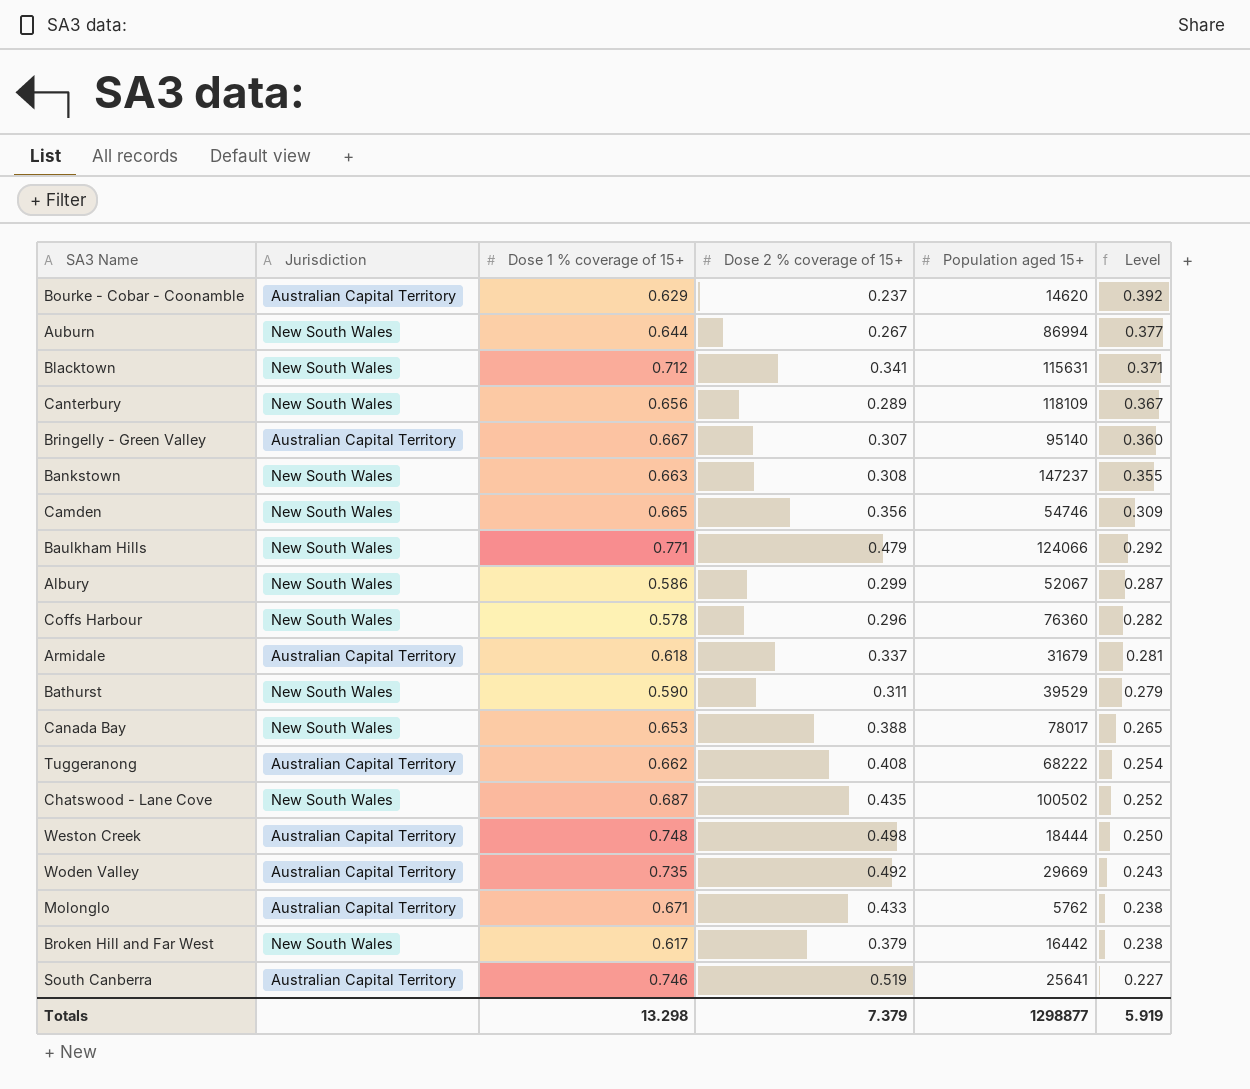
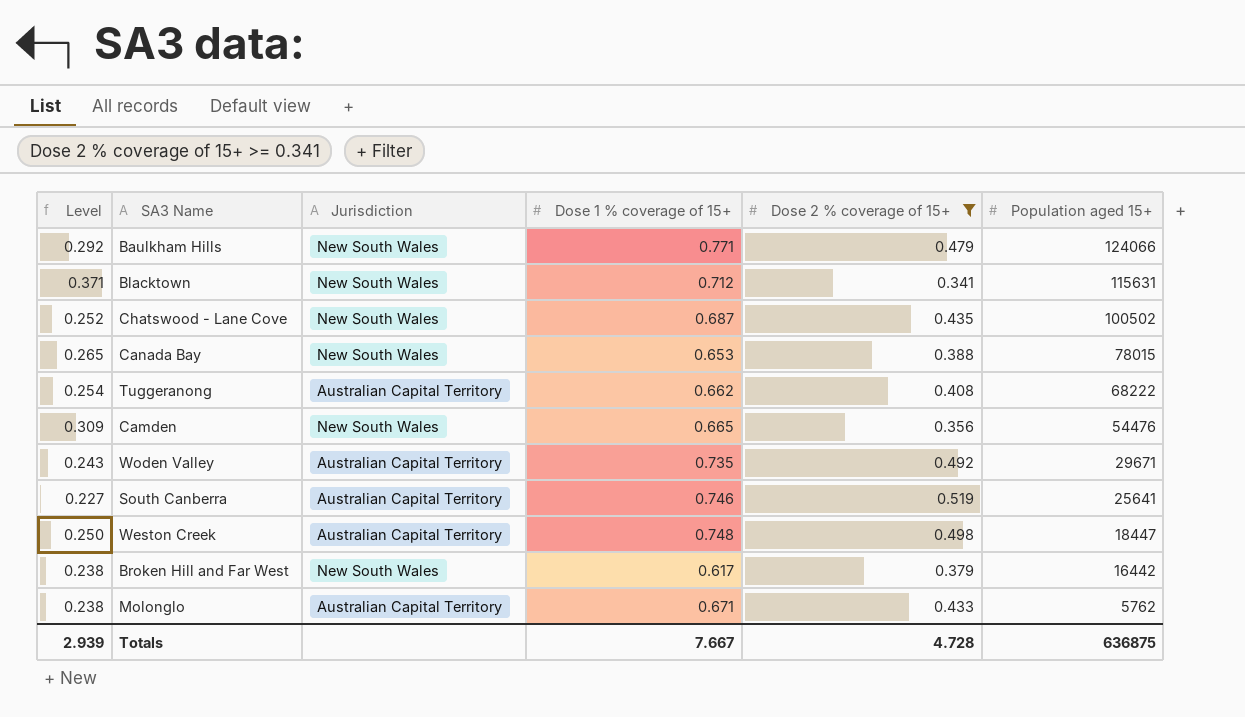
filter: none -> Dose 2 % coverage of 15+ >= 0.341
row order: Level descending -> Population aged 15+ descending
column Level | position: 6 -> 1
Canada Bay | Population aged 15+: 78017 -> 78015
Camden | Population aged 15+: 54746 -> 54476
Woden Valley | Population aged 15+: 29669 -> 29671
Weston Creek | Population aged 15+: 18444 -> 18447
Totals | Level: 5.919 -> 2.939
Totals | Dose 1 % coverage of 15+: 13.298 -> 7.667
Totals | Dose 2 % coverage of 15+: 7.379 -> 4.728
Totals | Population aged 15+: 1298877 -> 636875

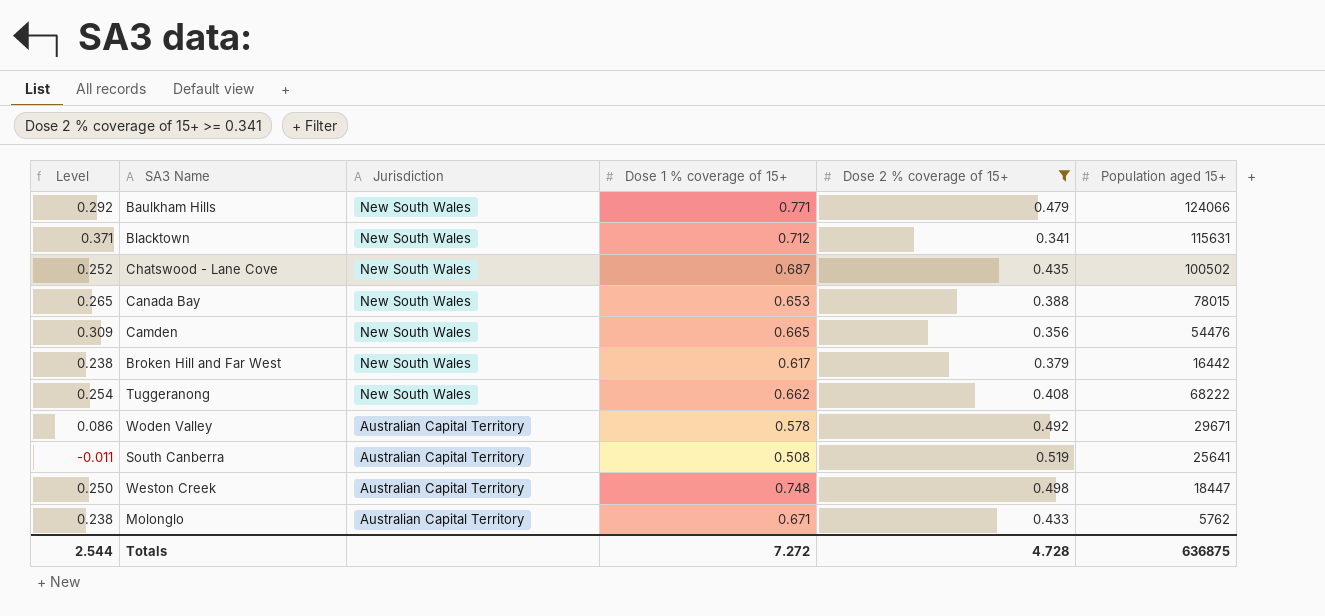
row order: Population aged 15+ descending -> Jurisdiction descending
Tuggeranong | Jurisdiction: Australian Capital Territory -> New South Wales
Woden Valley | Level: 0.243 -> 0.086
Woden Valley | Dose 1 % coverage of 15+: 0.735 -> 0.578
South Canberra | Level: 0.227 -> -0.011
South Canberra | Dose 1 % coverage of 15+: 0.746 -> 0.508
Totals | Level: 2.939 -> 2.544
Totals | Dose 1 % coverage of 15+: 7.667 -> 7.272

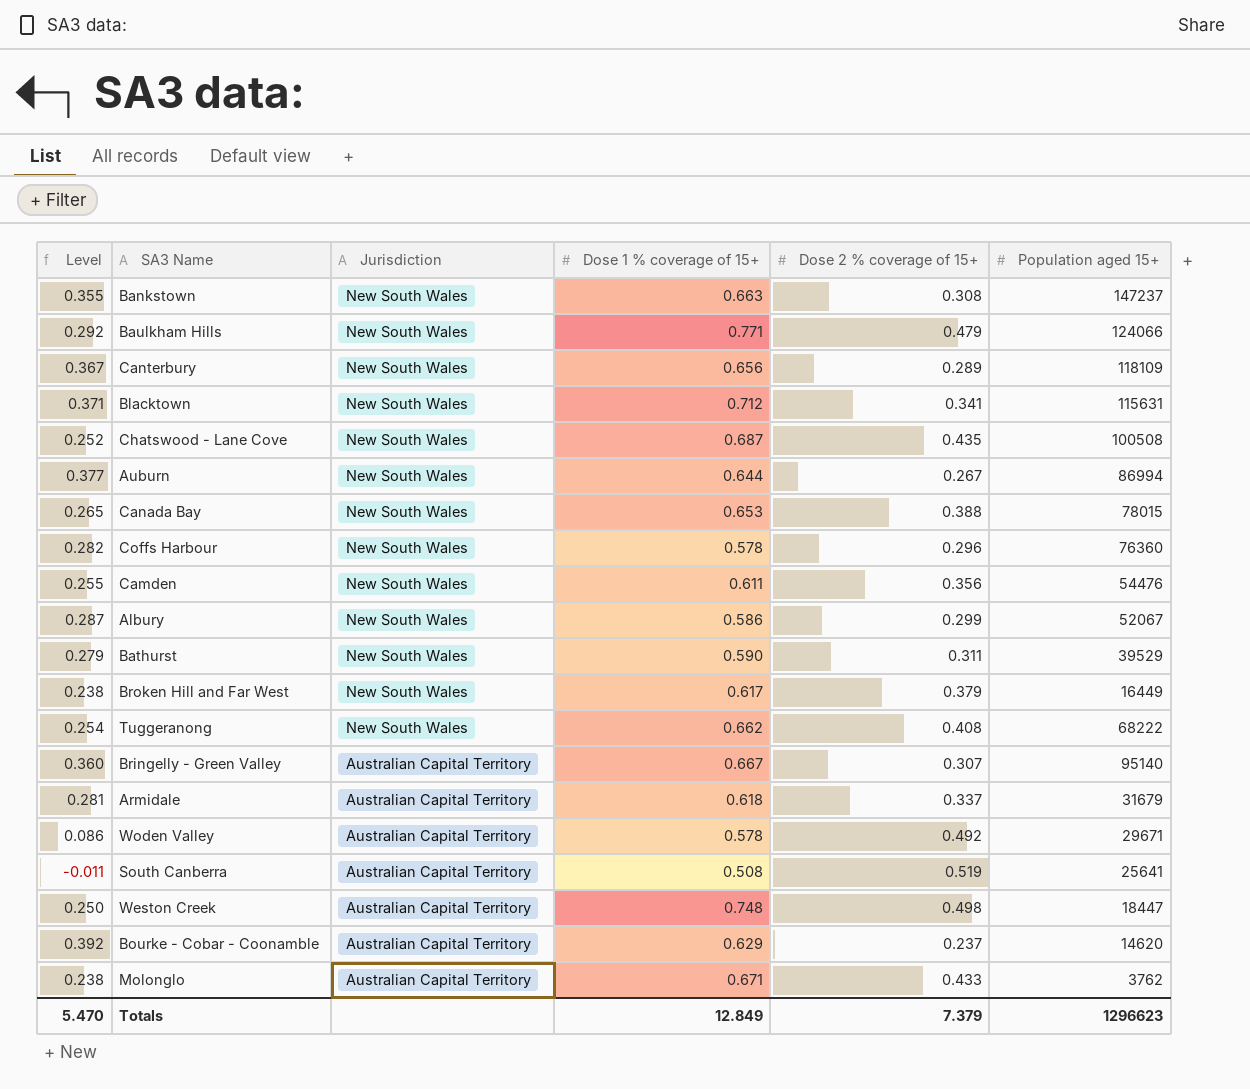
filter: Dose 2 % coverage of 15+ >= 0.341 -> none
Chatswood - Lane Cove | Population aged 15+: 100502 -> 100508
Camden | Level: 0.309 -> 0.255
Camden | Dose 1 % coverage of 15+: 0.665 -> 0.611
Broken Hill and Far West | Population aged 15+: 16442 -> 16449
Molonglo | Population aged 15+: 5762 -> 3762
Totals | Level: 2.544 -> 5.470
Totals | Dose 1 % coverage of 15+: 7.272 -> 12.849
Totals | Dose 2 % coverage of 15+: 4.728 -> 7.379
Totals | Population aged 15+: 636875 -> 1296623

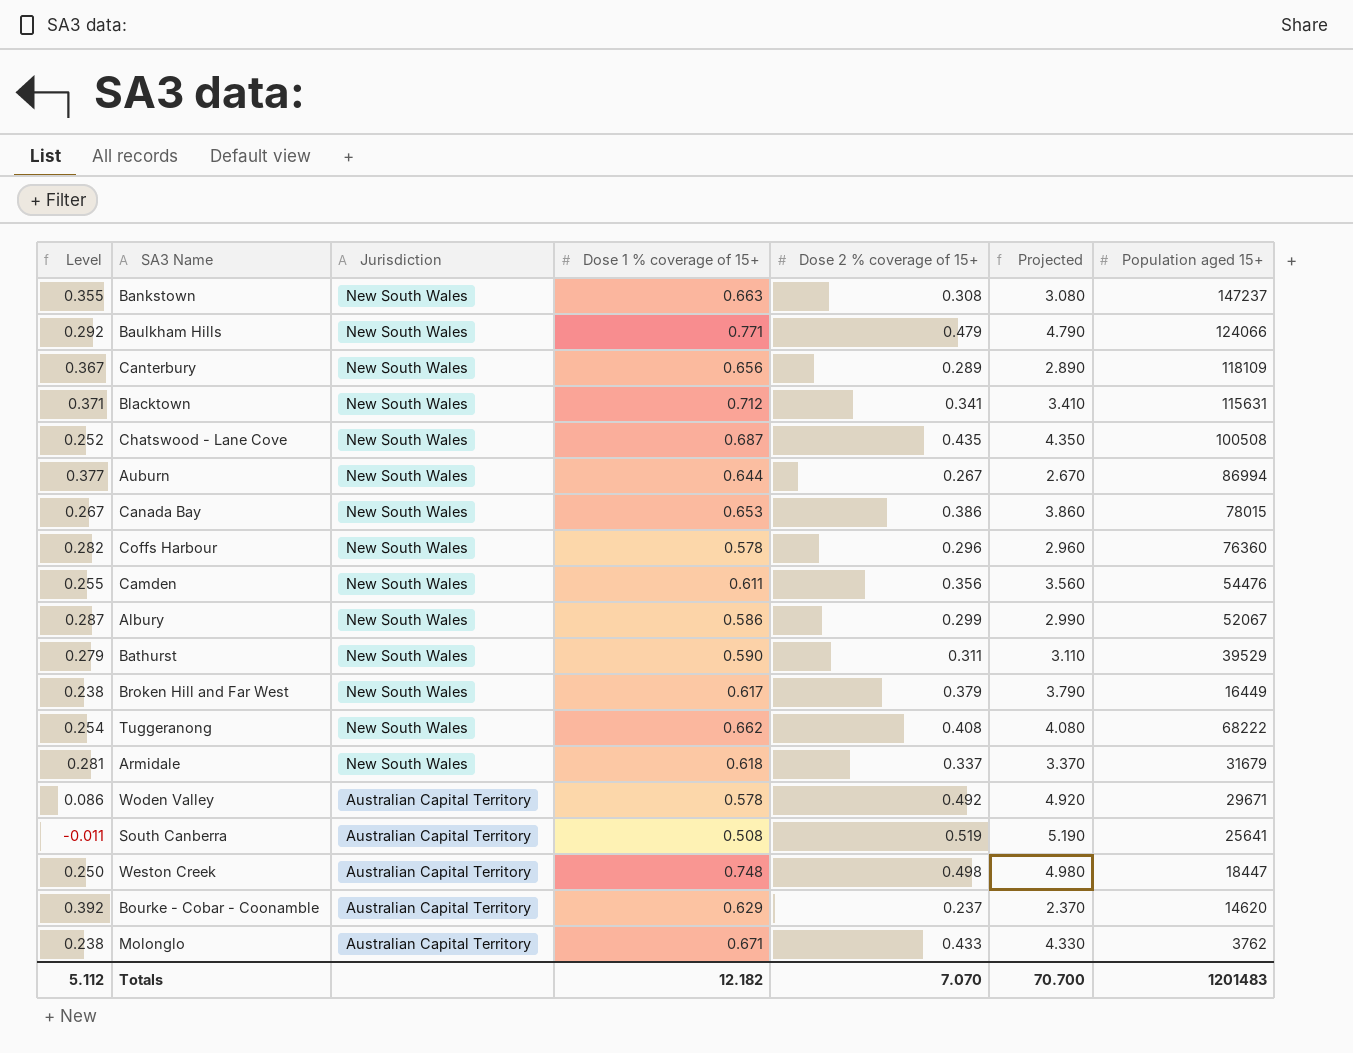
column Projected | formula: none -> [Dose 2 % coverage of 15+] * 10
row Bringelly - Green Valley: 0.360 | Australian Capital Territory | 0.667 | 0.307 | 95140 -> none
Canada Bay | Level: 0.265 -> 0.267
Canada Bay | Dose 2 % coverage of 15+: 0.388 -> 0.386
Armidale | Jurisdiction: Australian Capital Territory -> New South Wales
Totals | Level: 5.470 -> 5.112
Totals | Dose 1 % coverage of 15+: 12.849 -> 12.182
Totals | Dose 2 % coverage of 15+: 7.379 -> 7.070
Totals | Population aged 15+: 1296623 -> 1201483

